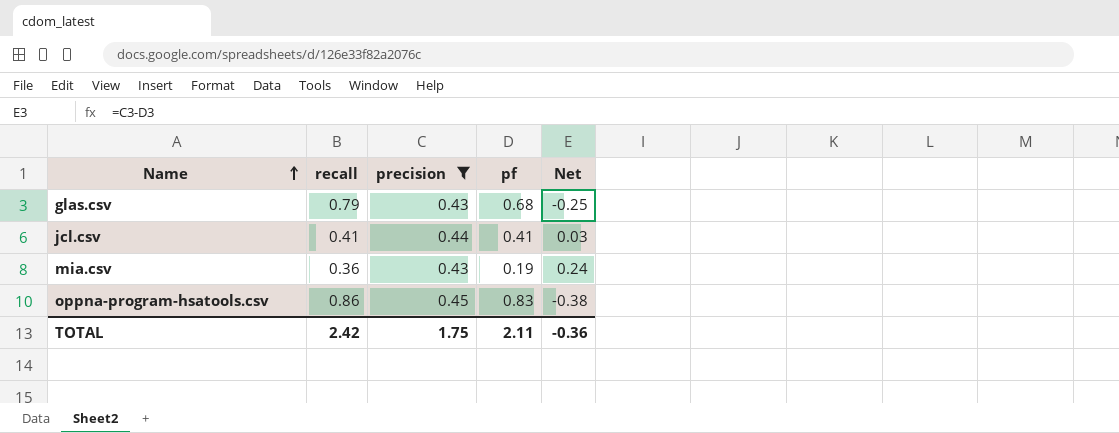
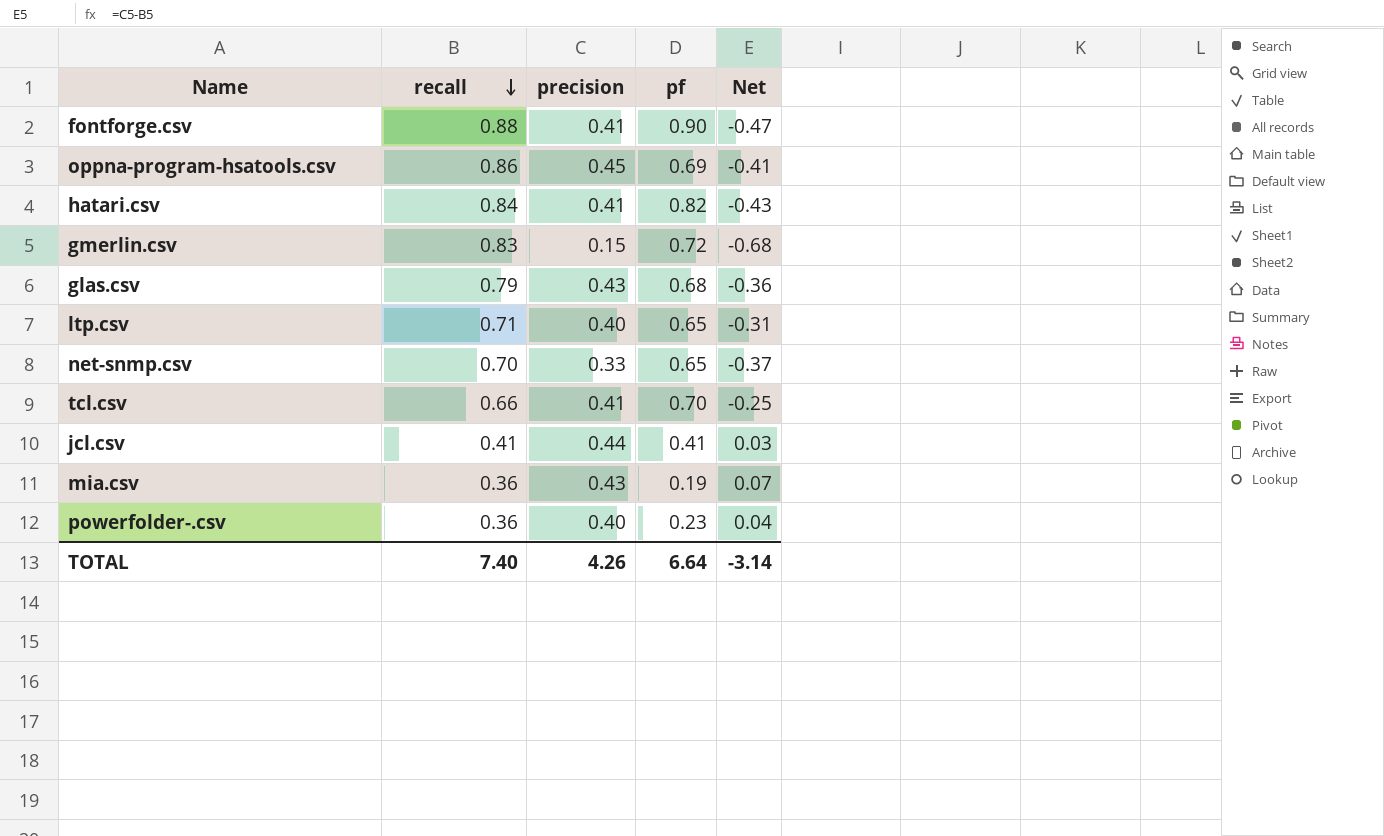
filter: precision >= 0.43 -> none
row order: Name ascending -> recall descending
column Net | formula: [precision] - [pf] -> [precision] - [recall]
oppna-program-hsatools.csv | pf: 0.83 -> 0.69
TOTAL | recall: 2.42 -> 7.40
TOTAL | precision: 1.75 -> 4.26
TOTAL | pf: 2.11 -> 6.64
TOTAL | Net: -0.36 -> -3.14

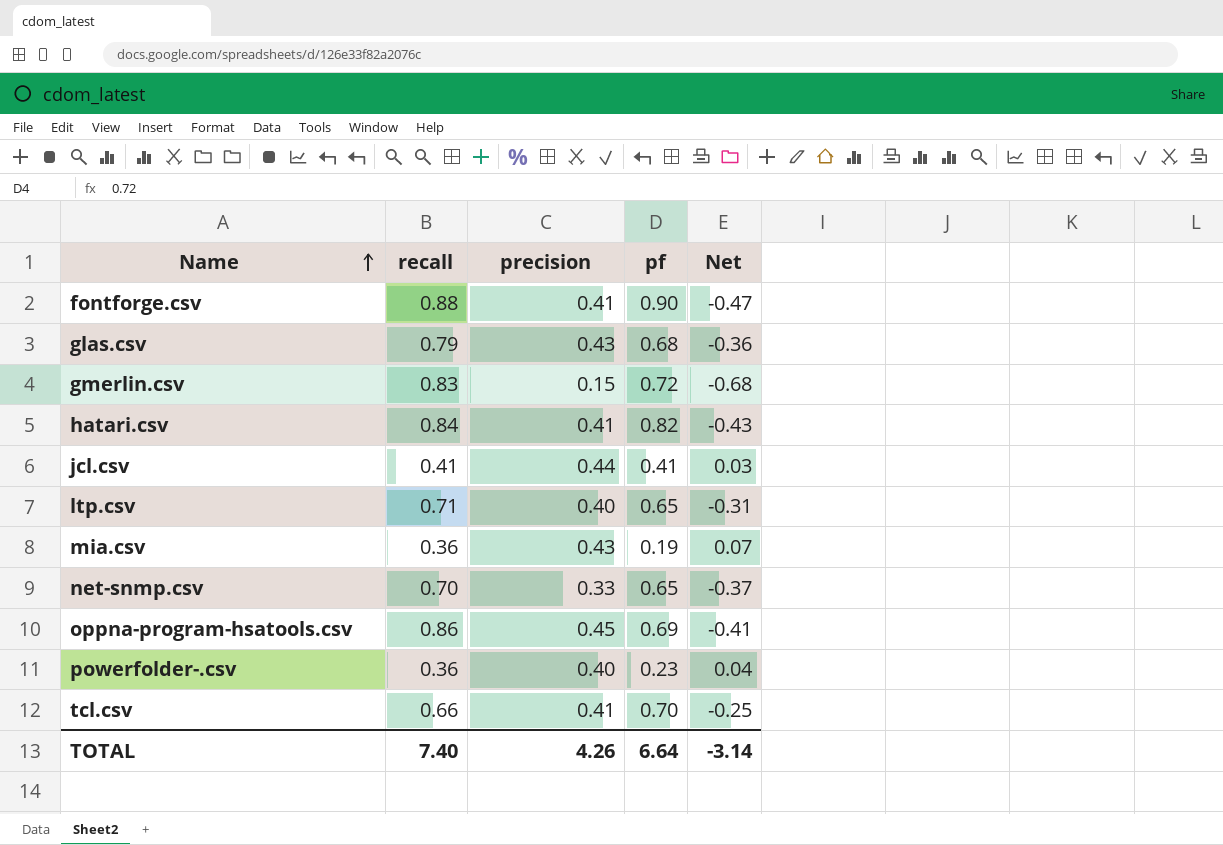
row order: recall descending -> Name ascending

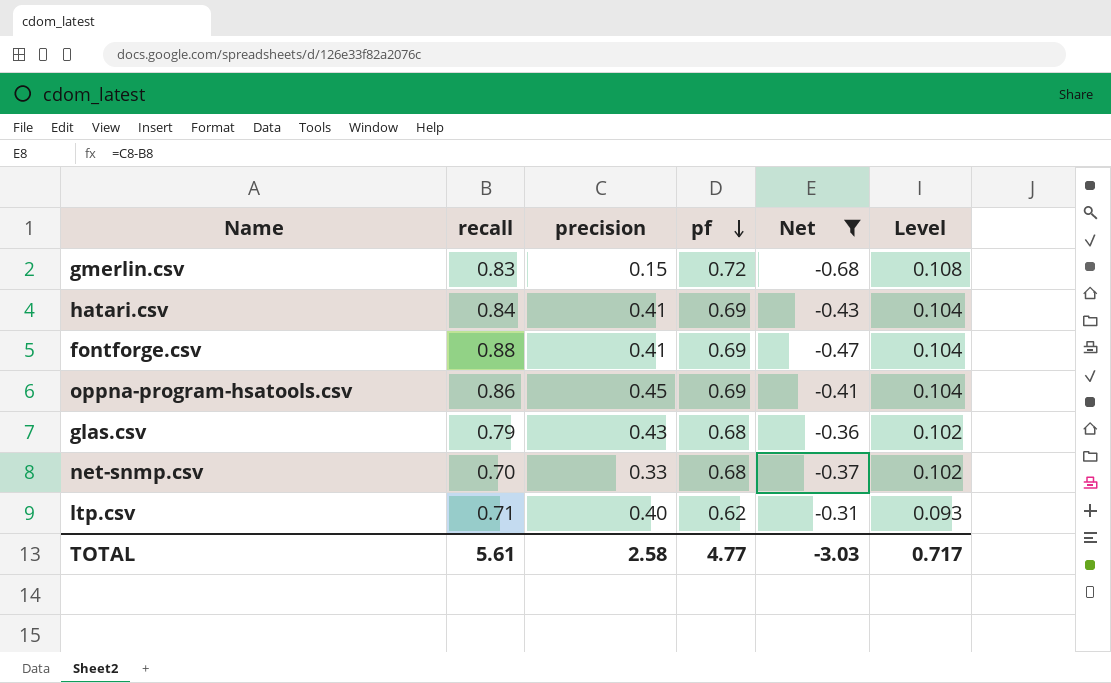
filter: none -> Net <= -0.31
row order: Name ascending -> pf descending
column Level | formula: none -> [pf] * 0.15
hatari.csv | pf: 0.82 -> 0.69
fontforge.csv | pf: 0.90 -> 0.69
net-snmp.csv | pf: 0.65 -> 0.68
ltp.csv | pf: 0.65 -> 0.62
TOTAL | recall: 7.40 -> 5.61
TOTAL | precision: 4.26 -> 2.58
TOTAL | pf: 6.64 -> 4.77
TOTAL | Net: -3.14 -> -3.03

